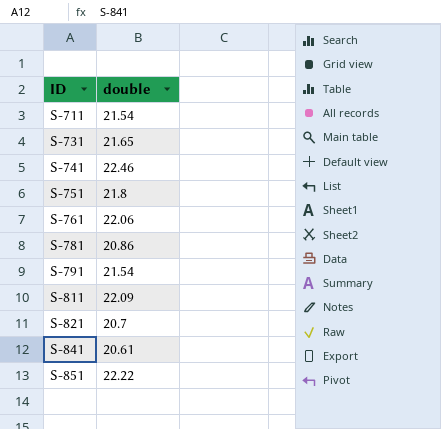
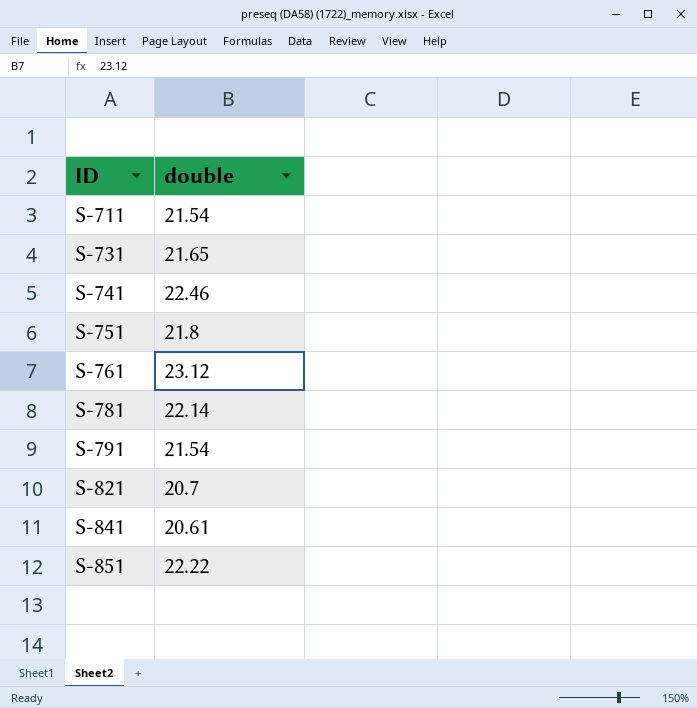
row S-811: 22.09 -> none
S-761 | double: 22.06 -> 23.12
S-781 | double: 20.86 -> 22.14

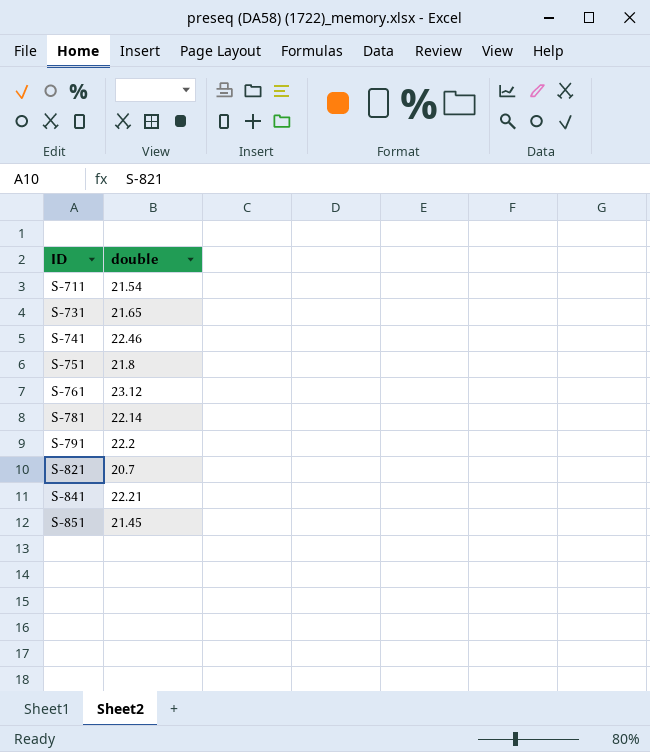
S-791 | double: 21.54 -> 22.2
S-841 | double: 20.61 -> 22.21
S-851 | double: 22.22 -> 21.45

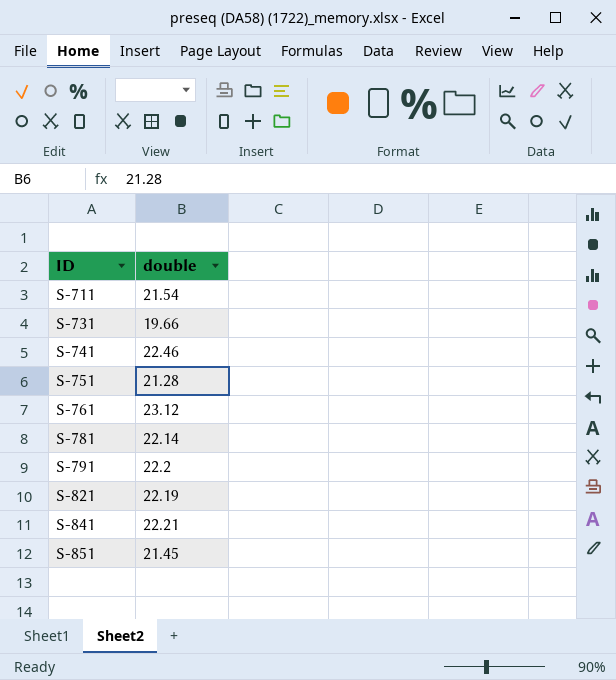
S-731 | double: 21.65 -> 19.66
S-751 | double: 21.8 -> 21.28
S-821 | double: 20.7 -> 22.19

